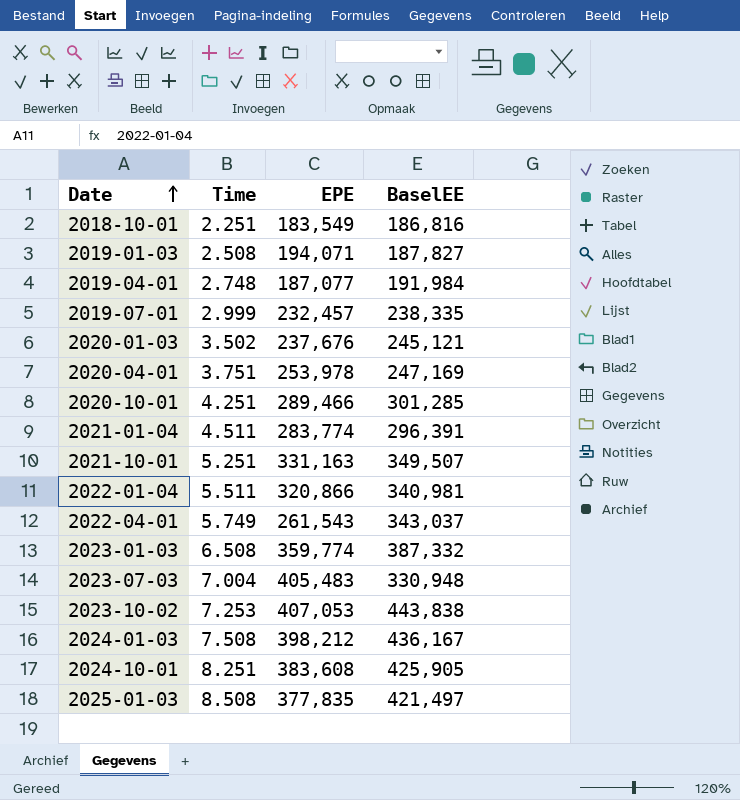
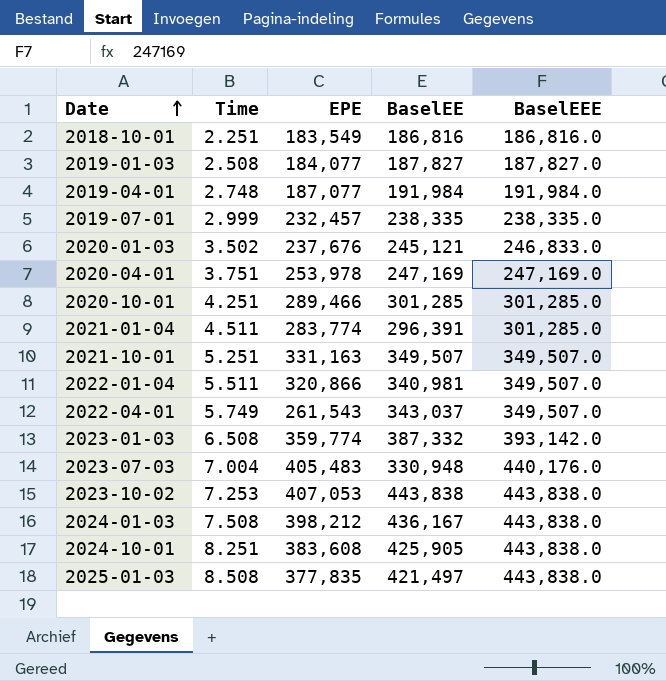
column BaselEEE | position: none -> 5
2019-01-03 | EPE: 194,071 -> 184,077

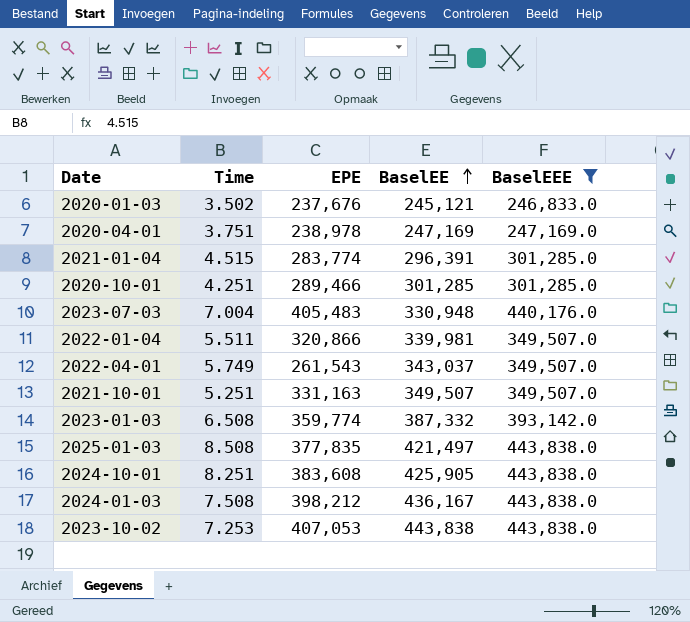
filter: none -> BaselEEE >= 246,833.0
row order: Date ascending -> BaselEE ascending
2020-04-01 | EPE: 253,978 -> 238,978
2021-01-04 | Time: 4.511 -> 4.515
2022-01-04 | BaselEE: 340,981 -> 339,981

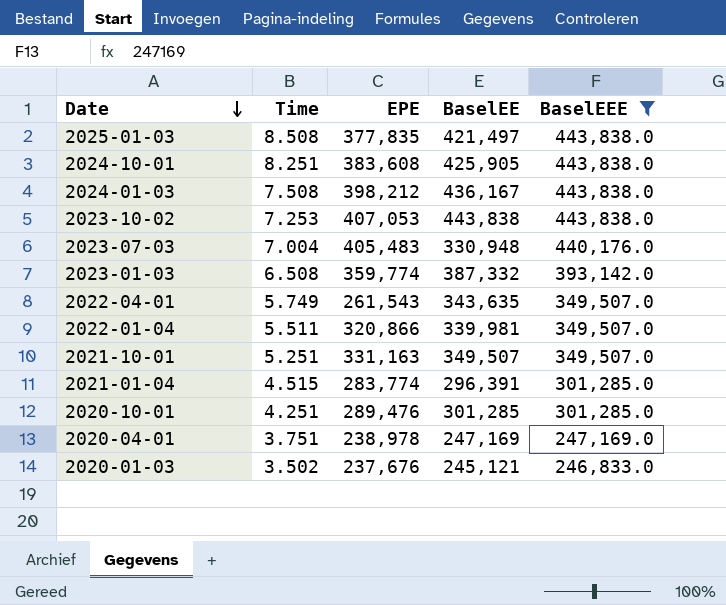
row order: BaselEE ascending -> Date descending
2022-04-01 | BaselEE: 343,037 -> 343,635
2020-10-01 | EPE: 289,466 -> 289,476

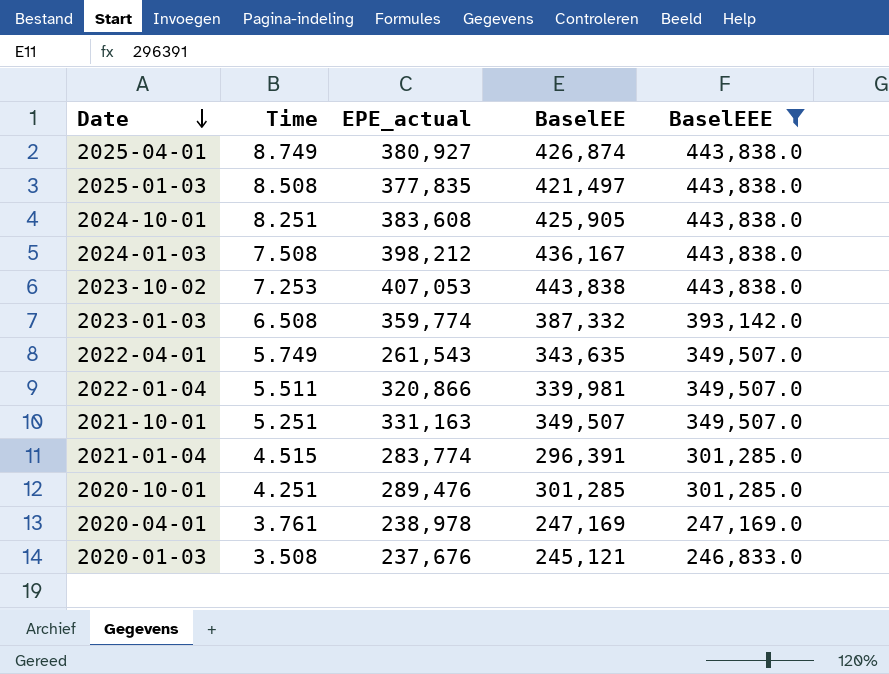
column name: EPE -> EPE_actual
row 2023-07-03: 7.004 | 405,483 | 330,948 | 440,176.0 -> none
row 2025-04-01: none -> 8.749 | 380,927 | 426,874 | 443,838.0
2020-04-01 | Time: 3.751 -> 3.761
2020-01-03 | Time: 3.502 -> 3.508

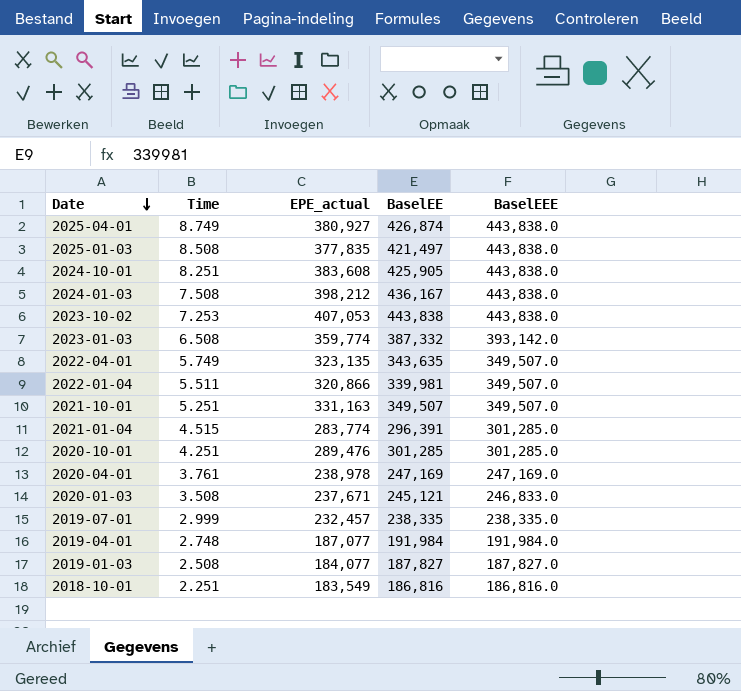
filter: BaselEEE >= 246,833.0 -> none
2022-04-01 | EPE_actual: 261,543 -> 323,135
2020-01-03 | EPE_actual: 237,676 -> 237,671

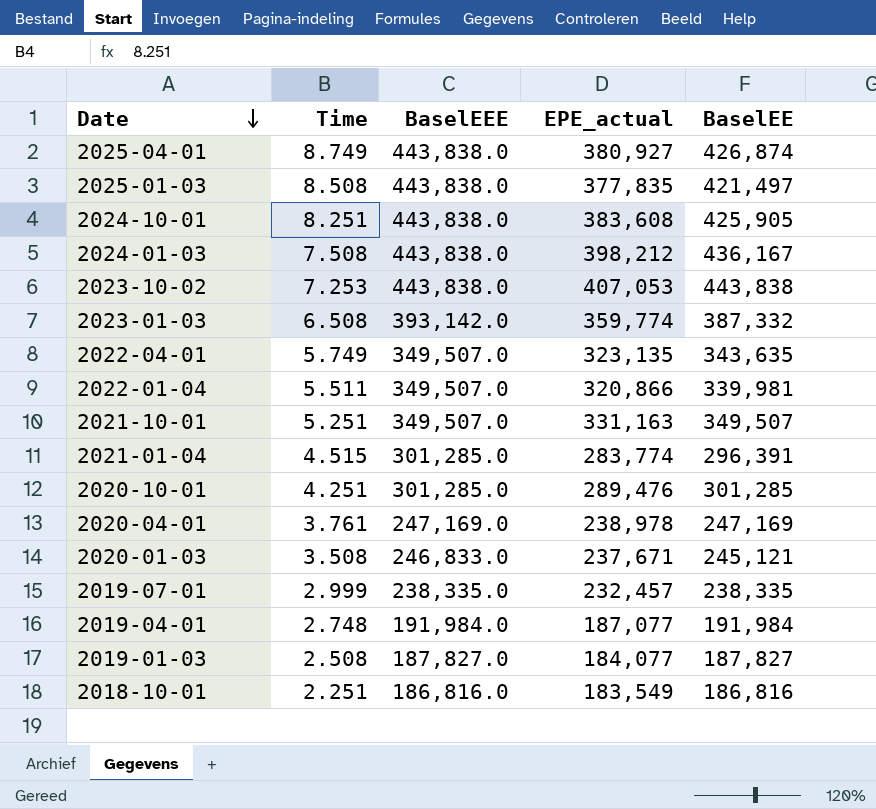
column BaselEEE | position: 5 -> 3

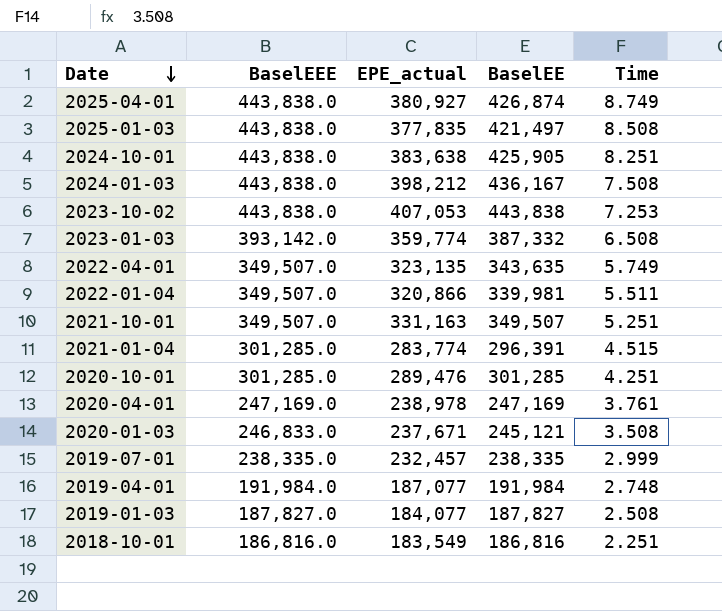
column Time | position: 2 -> 5
2024-10-01 | EPE_actual: 383,608 -> 383,638

